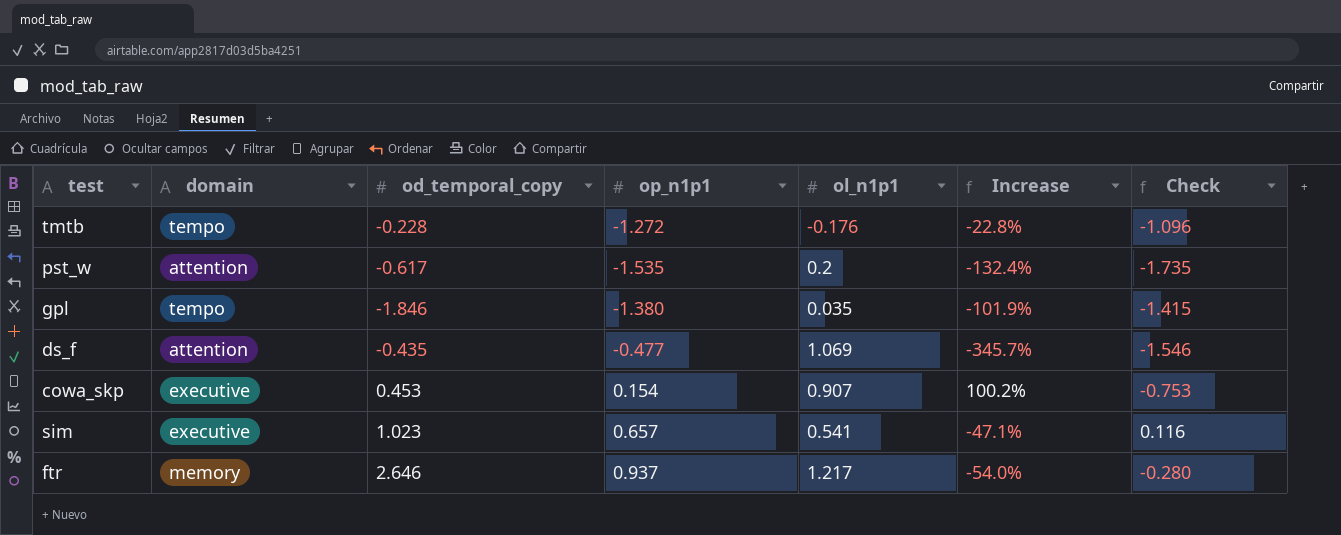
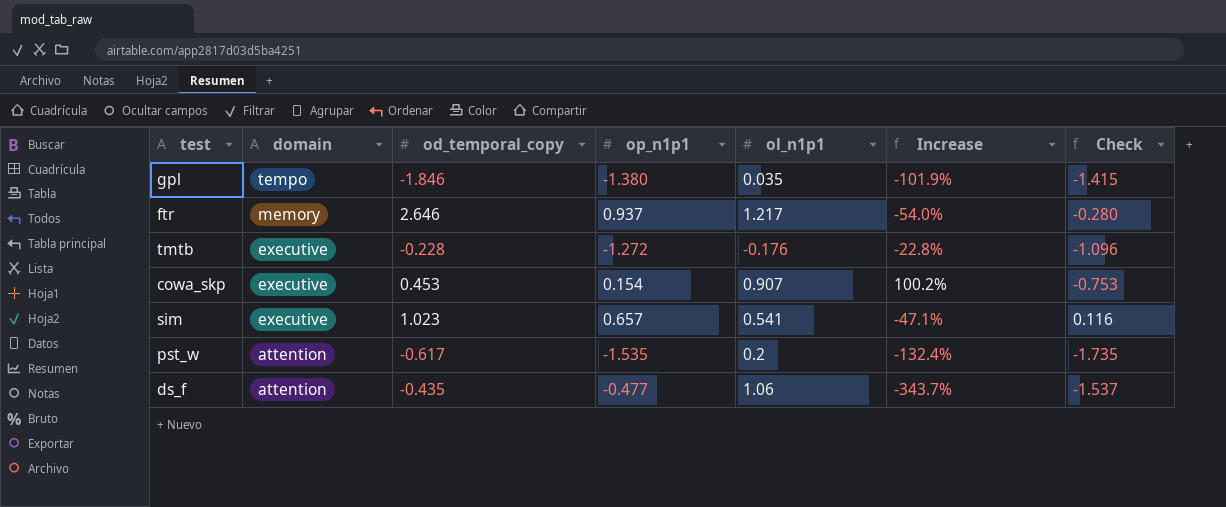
row order: none -> domain descending
tmtb | domain: tempo -> executive
ds_f | ol_n1p1: 1.069 -> 1.06
ds_f | Increase: -345.7% -> -343.7%
ds_f | Check: -1.546 -> -1.537

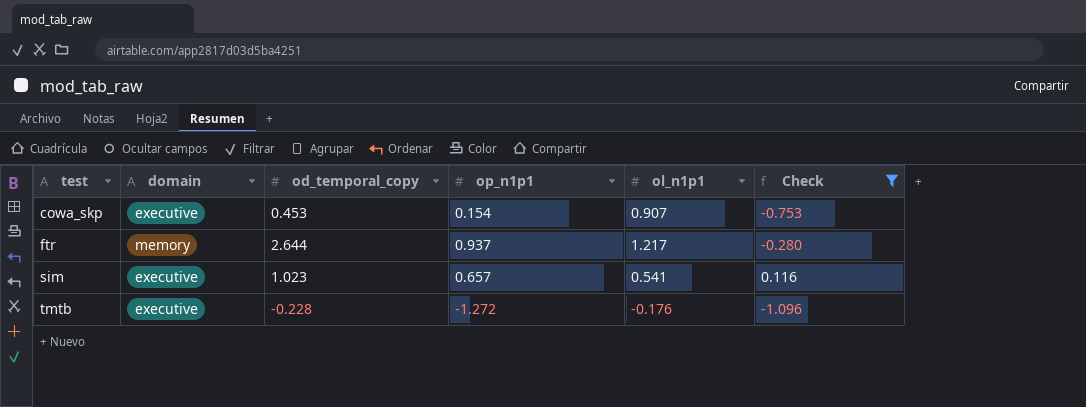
filter: none -> Check >= -1.096
row order: domain descending -> test ascending
column Increase | formula: ([ol_n1p1] - [od_temporal_copy]) / [od_temporal_copy] -> none
ftr | od_temporal_copy: 2.646 -> 2.644

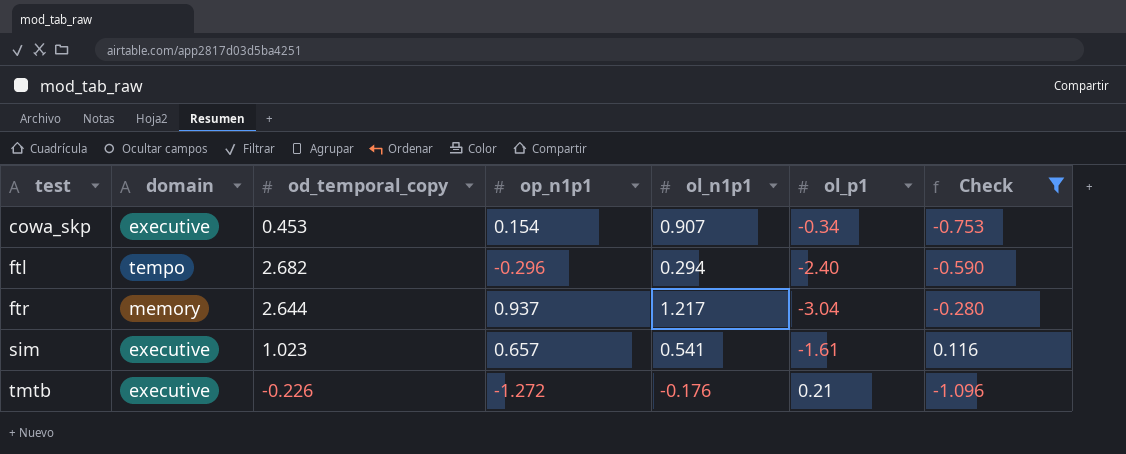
column ol_p1 | position: none -> 6
row ftl: none -> tempo | 2.682 | -0.296 | 0.294 | -2.40 | -0.590
tmtb | od_temporal_copy: -0.228 -> -0.226

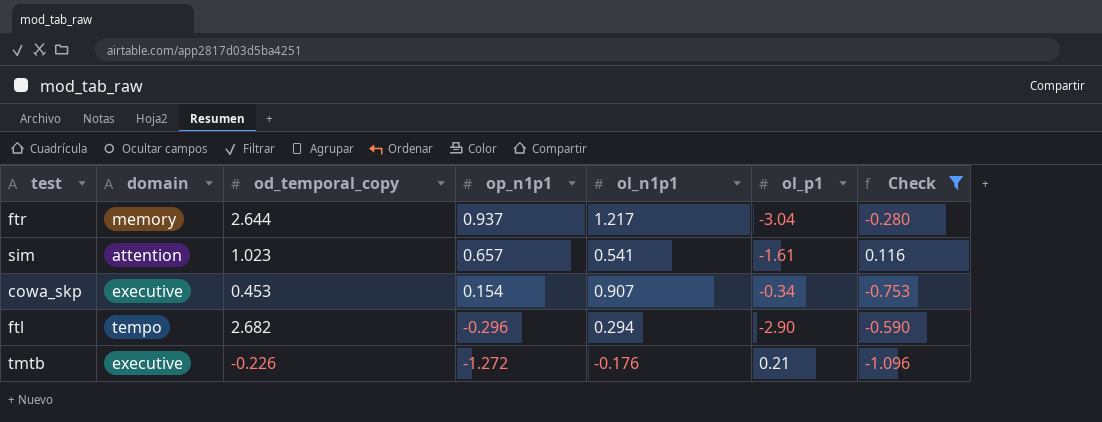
row order: test ascending -> op_n1p1 descending
sim | domain: executive -> attention
ftl | ol_p1: -2.40 -> -2.90

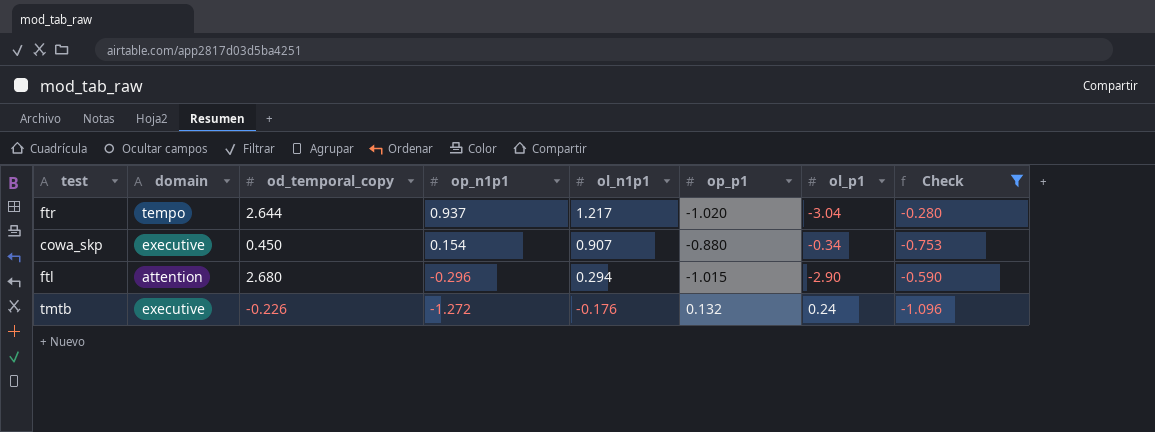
column op_p1 | position: none -> 6
row sim: attention | 1.023 | 0.657 | 0.541 | -1.61 | 0.116 -> none
ftr | domain: memory -> tempo
cowa_skp | od_temporal_copy: 0.453 -> 0.450
ftl | domain: tempo -> attention
ftl | od_temporal_copy: 2.682 -> 2.680
tmtb | ol_p1: 0.21 -> 0.24

